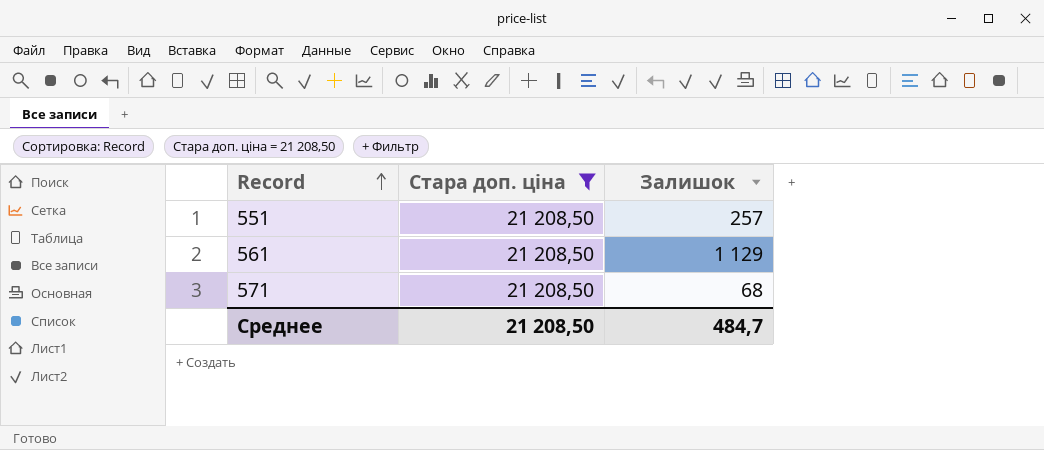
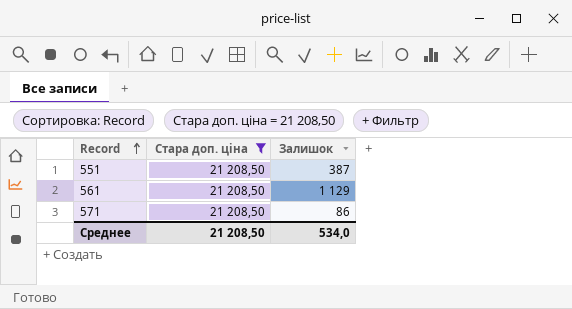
551 | Залишок: 257 -> 387
571 | Залишок: 68 -> 86
Среднее | Залишок: 484,7 -> 534,0

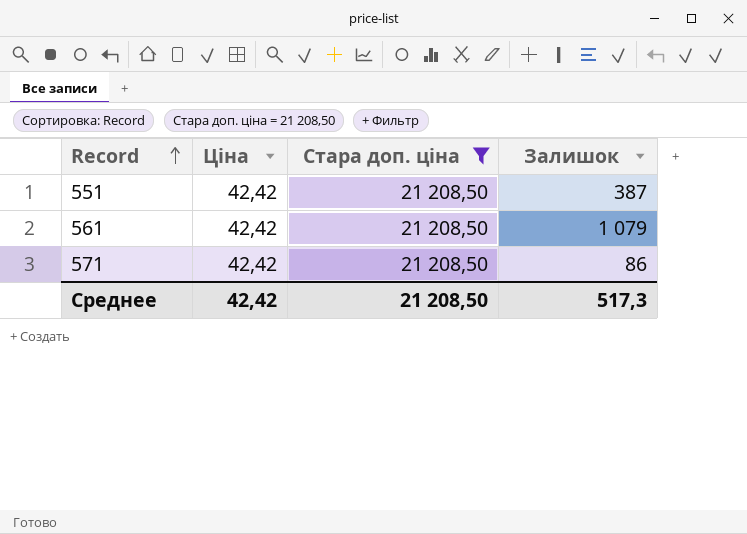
column Ціна | position: none -> 2
561 | Залишок: 1 129 -> 1 079
Среднее | Залишок: 534,0 -> 517,3

